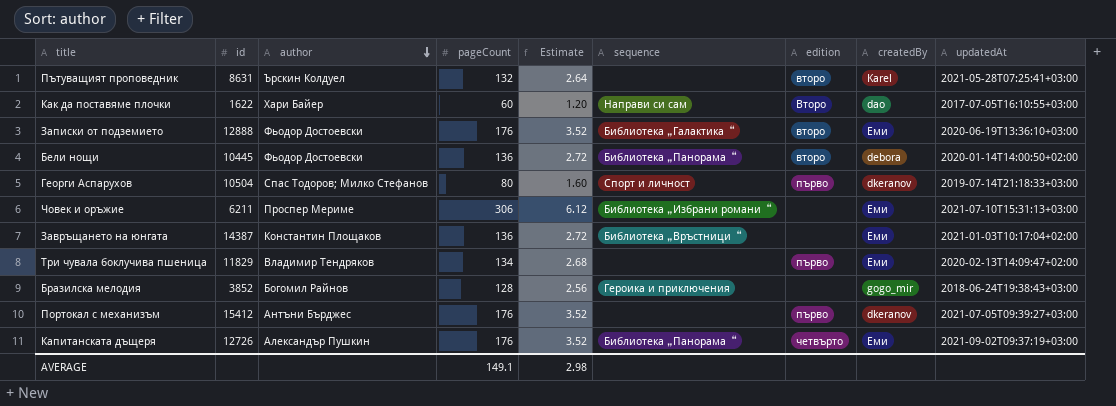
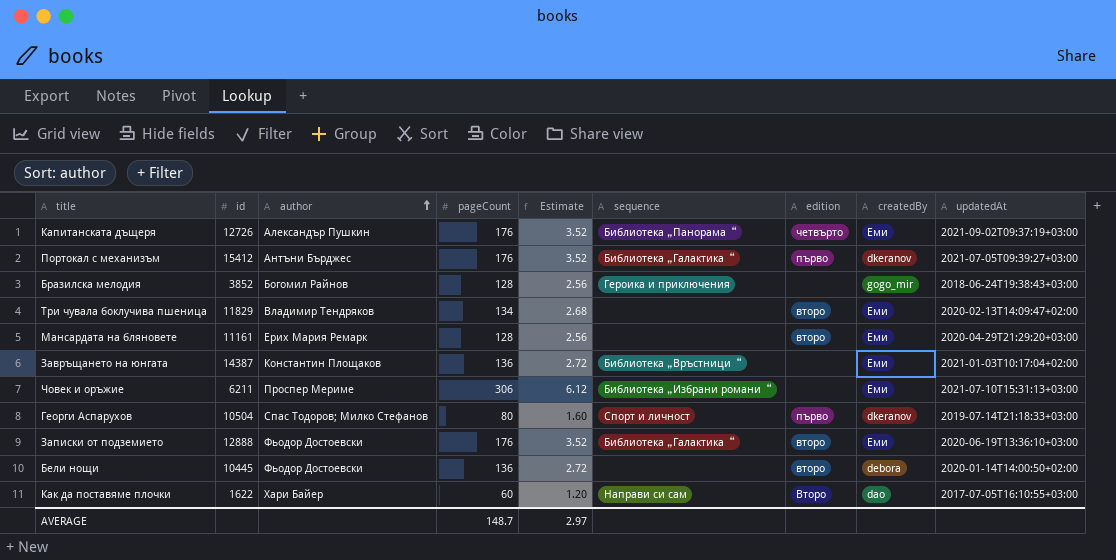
row order: author descending -> author ascending
row Пътуващият проповедник: 8631 | Ърскин Колдуел | 132 | 2.64 | none | второ | Karel | 2021-05-28T07:25:41+03:00 -> none
Портокал с механизъм | sequence: none -> Библиотека „Галактика“
Три чувала боклучива пшеница | edition: първо -> второ
row Мансардата на бляновете: none -> 11161 | Ерих Мария Ремарк | 128 | 2.56 | none | второ | Еми | 2020-04-29T21:29:20+03:00
Бели нощи | sequence: Библиотека „Панорама“ -> none
AVERAGE | pageCount: 149.1 -> 148.7
AVERAGE | Estimate: 2.98 -> 2.97

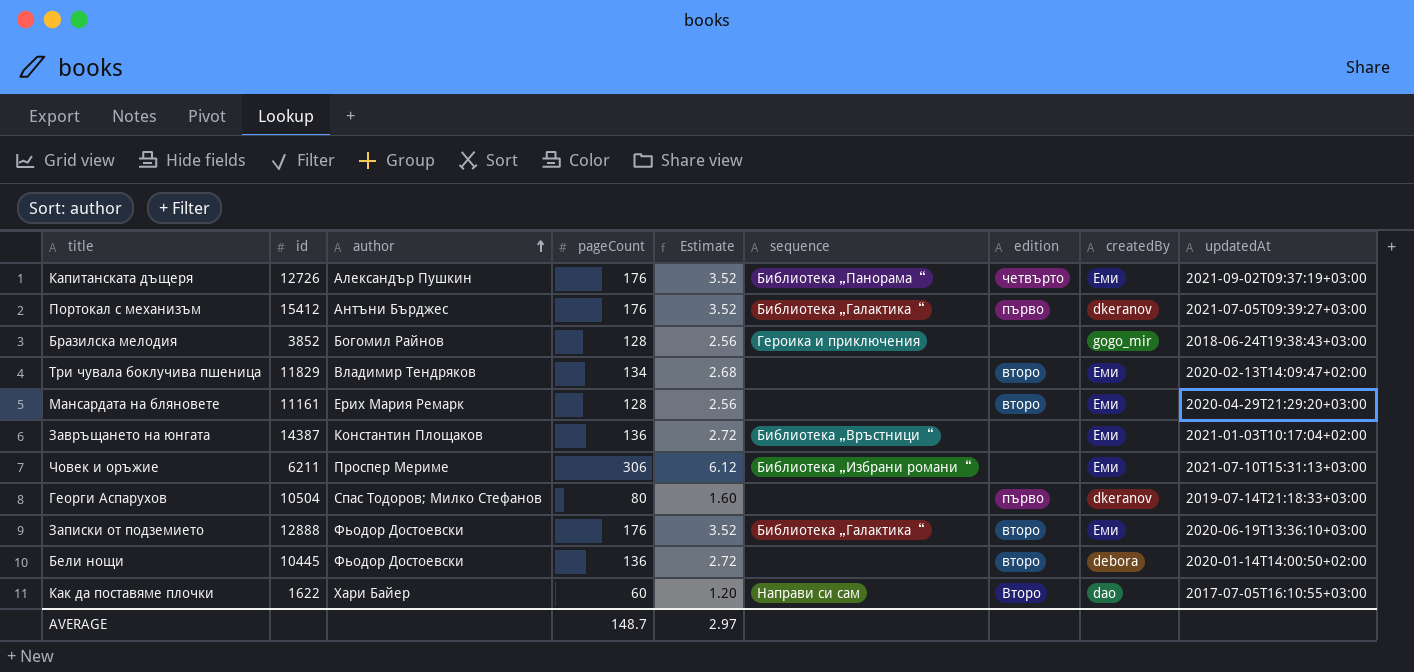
Георги Аспарухов | sequence: Спорт и личност -> none

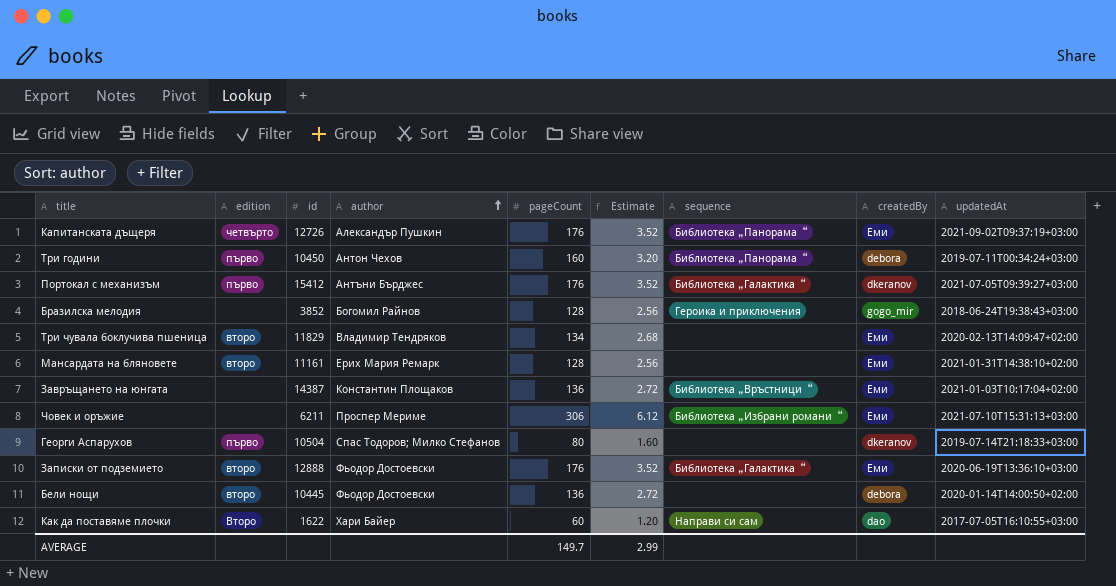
column edition | position: 7 -> 2
row Три години: none -> първо | 10450 | Антон Чехов | 160 | 3.20 | Библиотека „Панорама“ | debora | 2019-07-11T00:34:24+03:00
Мансардата на бляновете | updatedAt: 2020-04-29T21:29:20+03:00 -> 2021-01-31T14:38:10+02:00
AVERAGE | pageCount: 148.7 -> 149.7
AVERAGE | Estimate: 2.97 -> 2.99

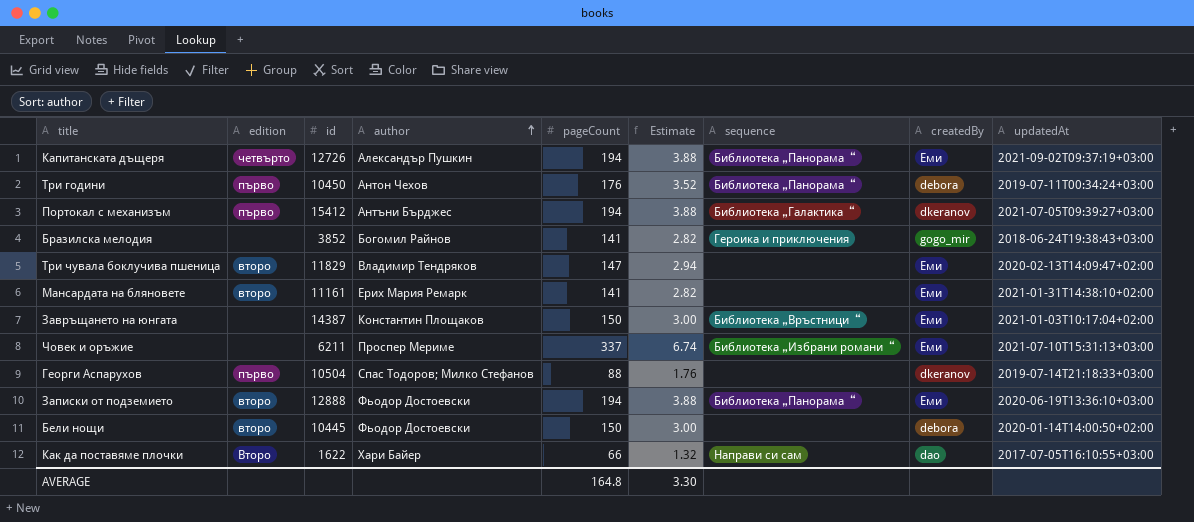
Капитанската дъщеря | pageCount: 176 -> 194
Капитанската дъщеря | Estimate: 3.52 -> 3.88
Три години | pageCount: 160 -> 176
Три години | Estimate: 3.20 -> 3.52
Портокал с механизъм | pageCount: 176 -> 194
Портокал с механизъм | Estimate: 3.52 -> 3.88
Бразилска мелодия | pageCount: 128 -> 141
Бразилска мелодия | Estimate: 2.56 -> 2.82
Три чувала боклучива пшеница | pageCount: 134 -> 147
Три чувала боклучива пшеница | Estimate: 2.68 -> 2.94
Мансардата на бляновете | pageCount: 128 -> 141
Мансардата на бляновете | Estimate: 2.56 -> 2.82
Завръщането на юнгата | pageCount: 136 -> 150
Завръщането на юнгата | Estimate: 2.72 -> 3.00
Човек и оръжие | pageCount: 306 -> 337
Човек и оръжие | Estimate: 6.12 -> 6.74
Георги Аспарухов | pageCount: 80 -> 88
Георги Аспарухов | Estimate: 1.60 -> 1.76
Записки от подземието | pageCount: 176 -> 194
Записки от подземието | Estimate: 3.52 -> 3.88
Записки от подземието | sequence: Библиотека „Галактика“ -> Библиотека „Панорама“
Бели нощи | pageCount: 136 -> 150
Бели нощи | Estimate: 2.72 -> 3.00
Как да поставяме плочки | pageCount: 60 -> 66
Как да поставяме плочки | Estimate: 1.20 -> 1.32
AVERAGE | pageCount: 149.7 -> 164.8
AVERAGE | Estimate: 2.99 -> 3.30

